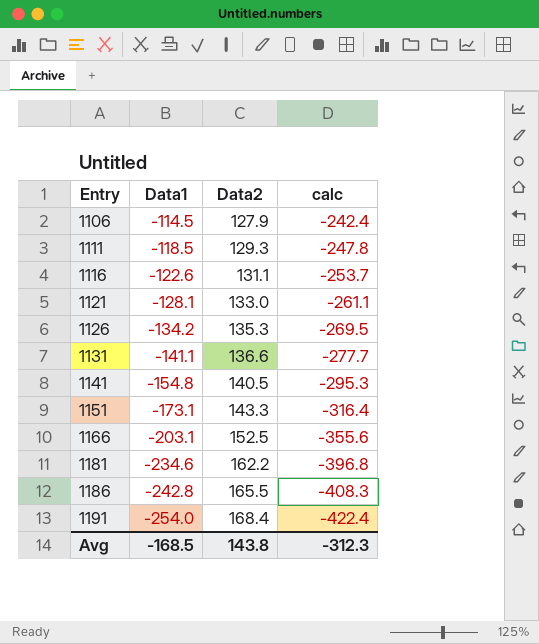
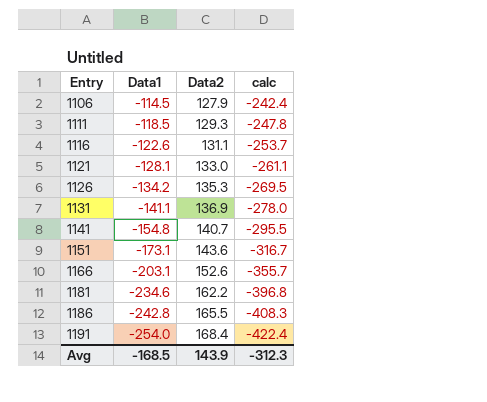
1131 | Data2: 136.6 -> 136.9
1131 | calc: -277.7 -> -278.0
1141 | Data2: 140.5 -> 140.7
1141 | calc: -295.3 -> -295.5
1151 | Data2: 143.3 -> 143.6
1151 | calc: -316.4 -> -316.7
1166 | Data2: 152.5 -> 152.6
1166 | calc: -355.6 -> -355.7
Avg | Data2: 143.8 -> 143.9

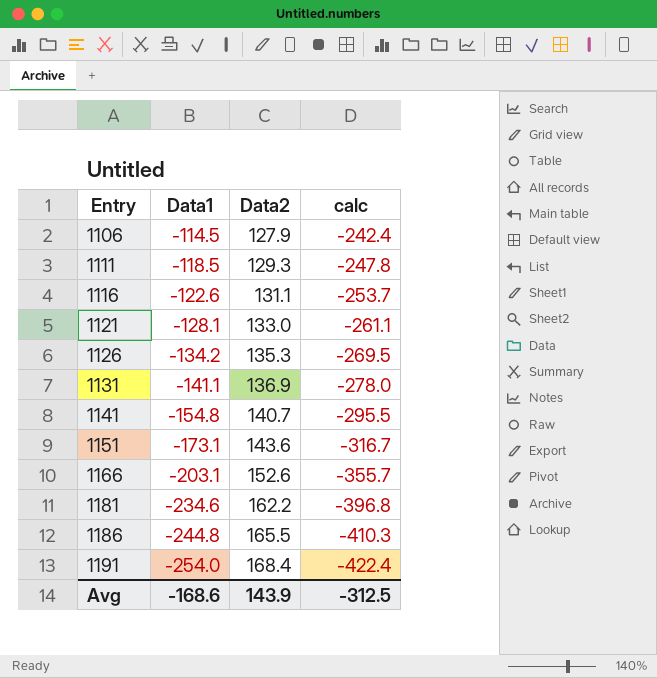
1186 | Data1: -242.8 -> -244.8
1186 | calc: -408.3 -> -410.3
Avg | Data1: -168.5 -> -168.6
Avg | calc: -312.3 -> -312.5

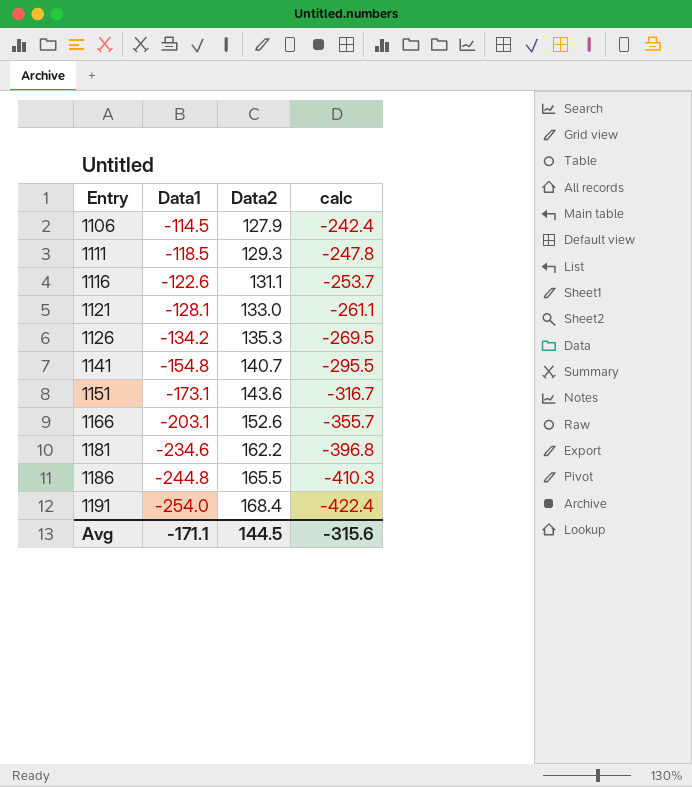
row 1131: -141.1 | 136.9 | -278.0 -> none
Avg | Data1: -168.6 -> -171.1
Avg | Data2: 143.9 -> 144.5
Avg | calc: -312.5 -> -315.6

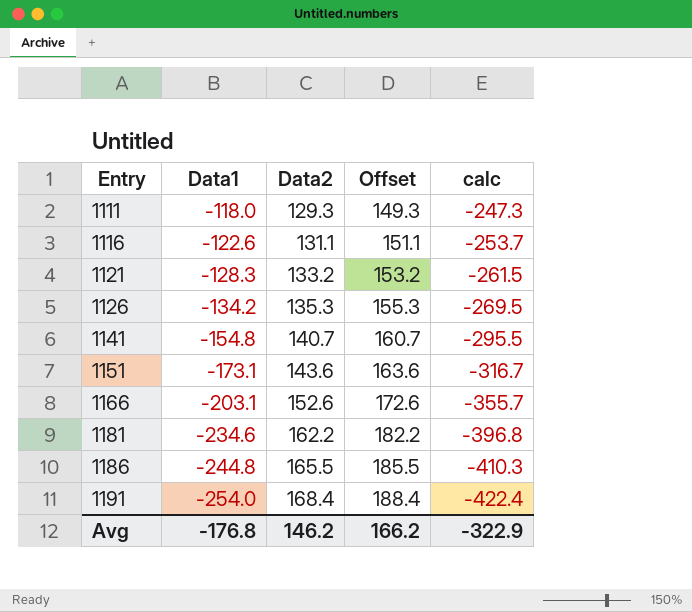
column Offset | formula: none -> [Data2] + 20
row 1106: -114.5 | 127.9 | -242.4 -> none
1111 | Data1: -118.5 -> -118.0
1111 | calc: -247.8 -> -247.3
1121 | Data1: -128.1 -> -128.3
1121 | Data2: 133.0 -> 133.2
1121 | calc: -261.1 -> -261.5
Avg | Data1: -171.1 -> -176.8
Avg | Data2: 144.5 -> 146.2
Avg | calc: -315.6 -> -322.9

